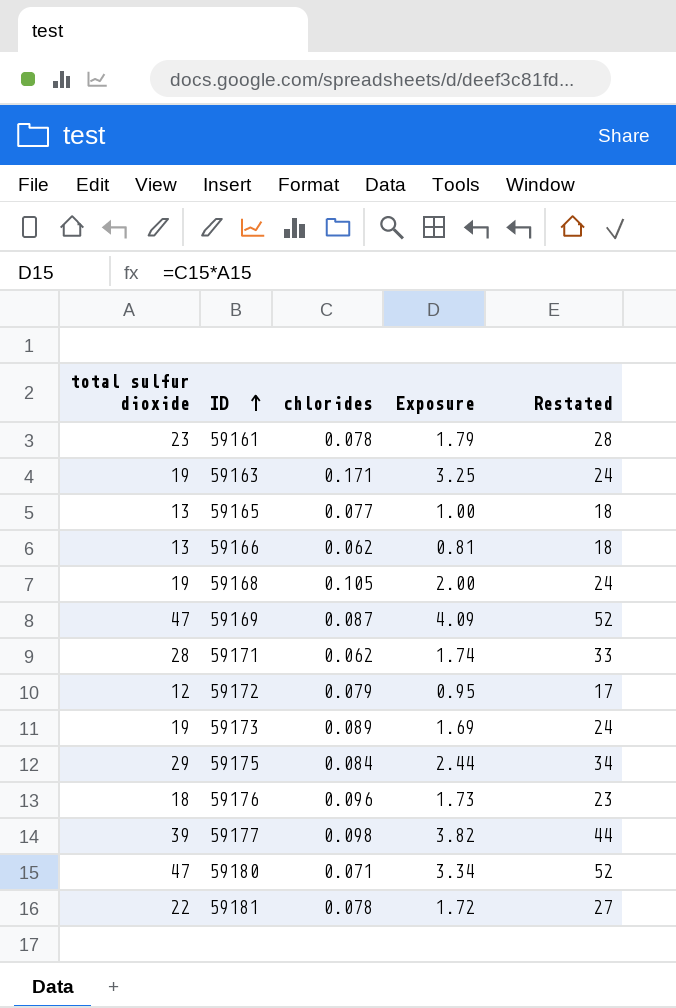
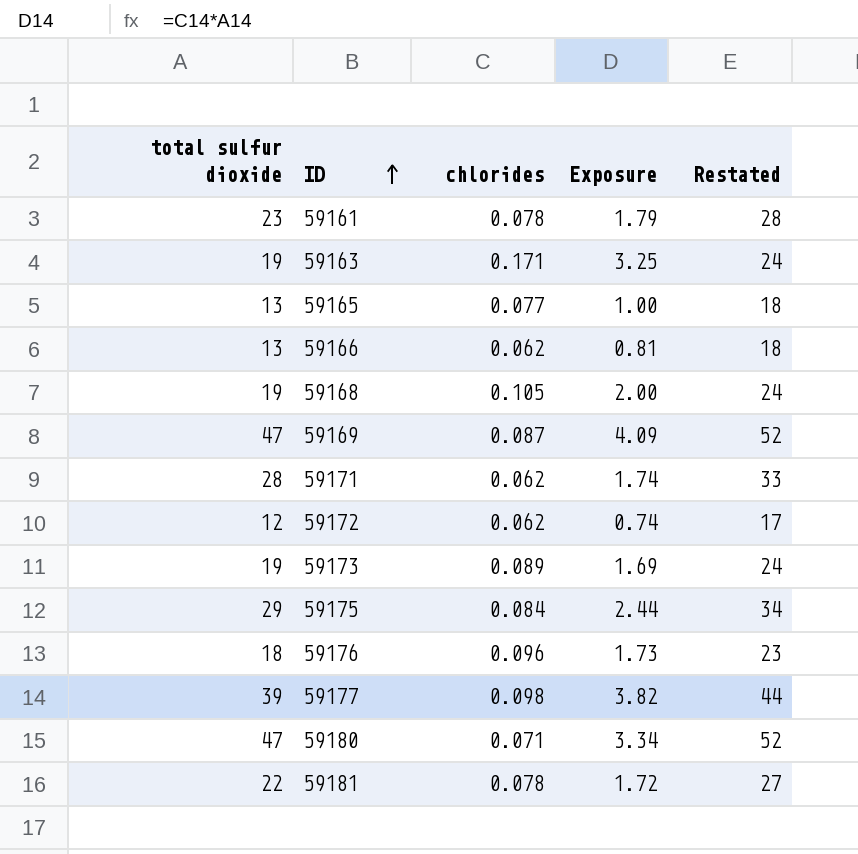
59172 | chlorides: 0.079 -> 0.062
59172 | Exposure: 0.95 -> 0.74

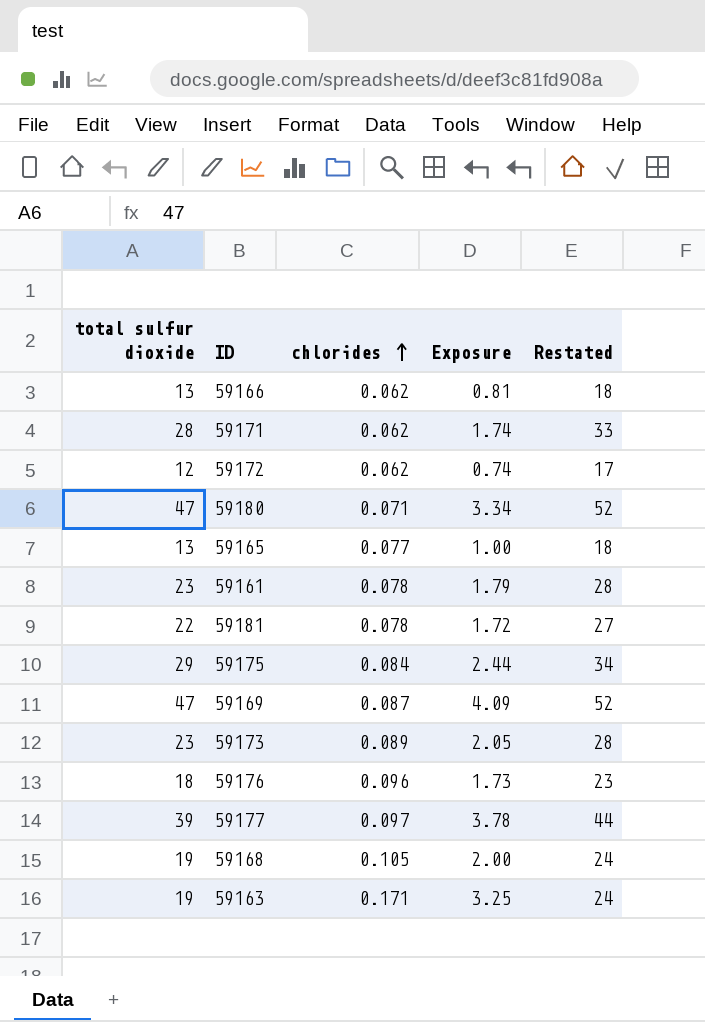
row order: ID ascending -> chlorides ascending
59173 | total sulfur dioxide: 19 -> 23
59173 | Exposure: 1.69 -> 2.05
59173 | Restated: 24 -> 28
59177 | chlorides: 0.098 -> 0.097
59177 | Exposure: 3.82 -> 3.78

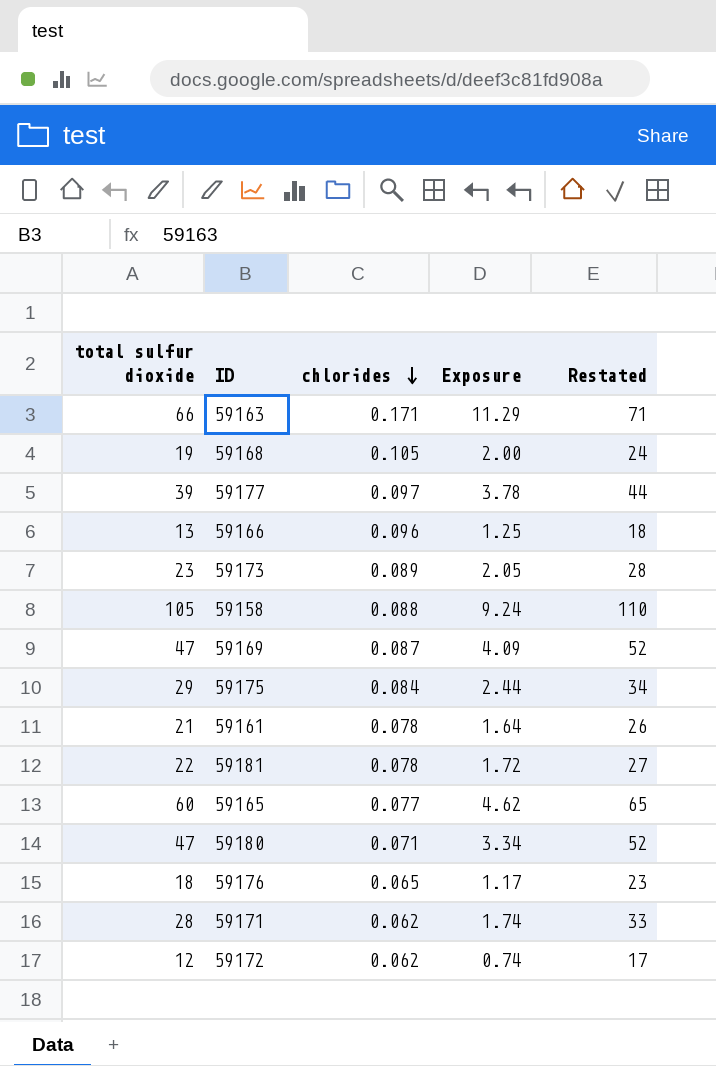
row order: chlorides ascending -> chlorides descending
59163 | total sulfur dioxide: 19 -> 66
59163 | Exposure: 3.25 -> 11.29
59163 | Restated: 24 -> 71
59166 | chlorides: 0.062 -> 0.096
59166 | Exposure: 0.81 -> 1.25
row 59158: none -> 105 | 0.088 | 9.24 | 110
59161 | total sulfur dioxide: 23 -> 21
59161 | Exposure: 1.79 -> 1.64
59161 | Restated: 28 -> 26
59165 | total sulfur dioxide: 13 -> 60
59165 | Exposure: 1.00 -> 4.62
59165 | Restated: 18 -> 65
59176 | chlorides: 0.096 -> 0.065
59176 | Exposure: 1.73 -> 1.17

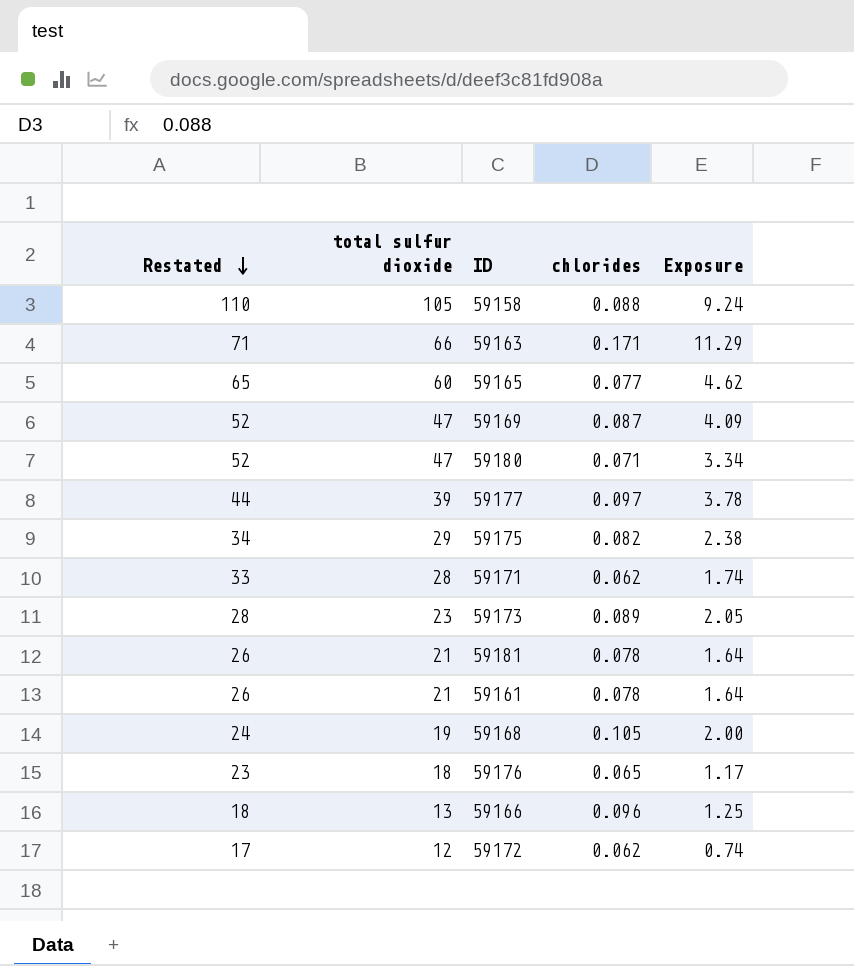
row order: chlorides descending -> Restated descending
column Restated | position: 5 -> 1
59175 | chlorides: 0.084 -> 0.082
59175 | Exposure: 2.44 -> 2.38
59181 | Restated: 27 -> 26
59181 | total sulfur dioxide: 22 -> 21
59181 | Exposure: 1.72 -> 1.64

